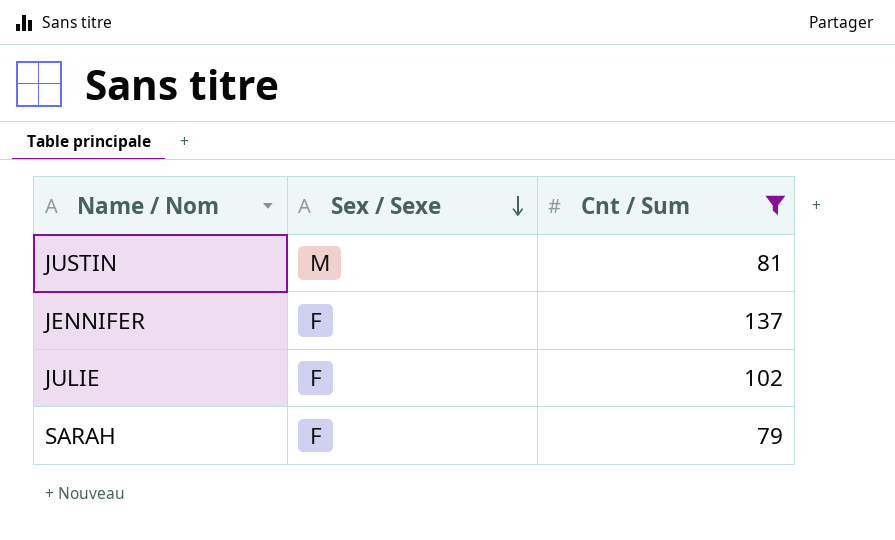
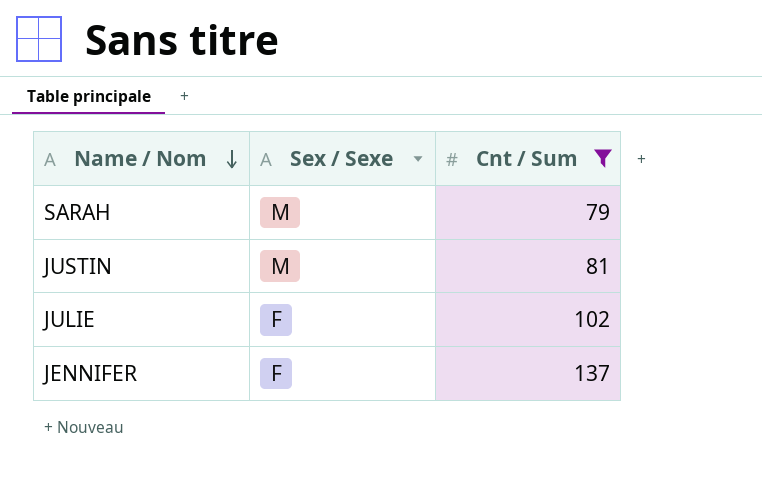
row order: Sex / Sexe descending -> Name / Nom descending
SARAH | Sex / Sexe: F -> M

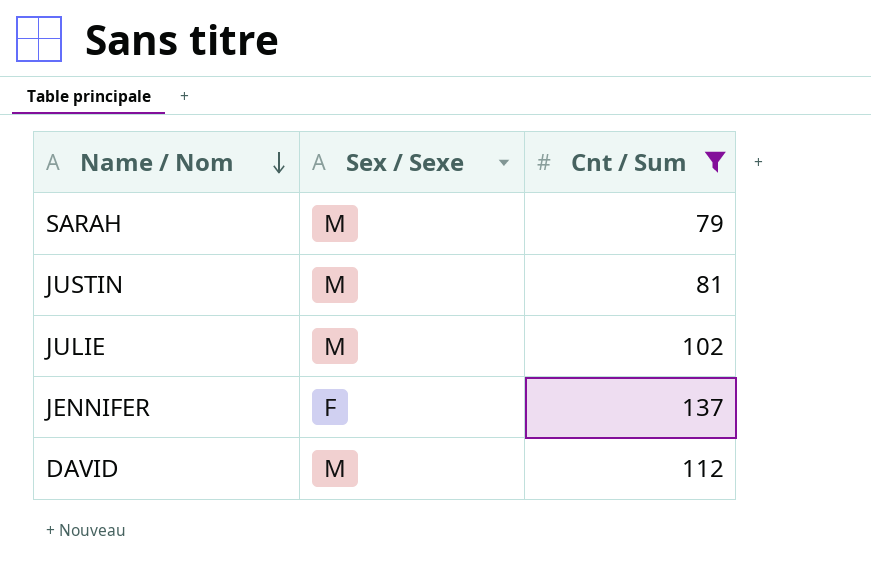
JULIE | Sex / Sexe: F -> M
row DAVID: none -> M | 112

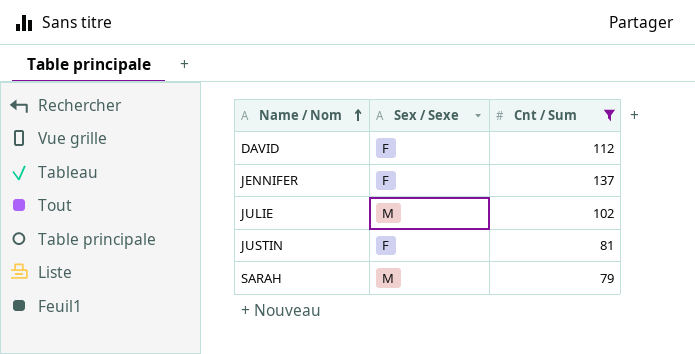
row order: Name / Nom descending -> Name / Nom ascending
DAVID | Sex / Sexe: M -> F
JUSTIN | Sex / Sexe: M -> F

